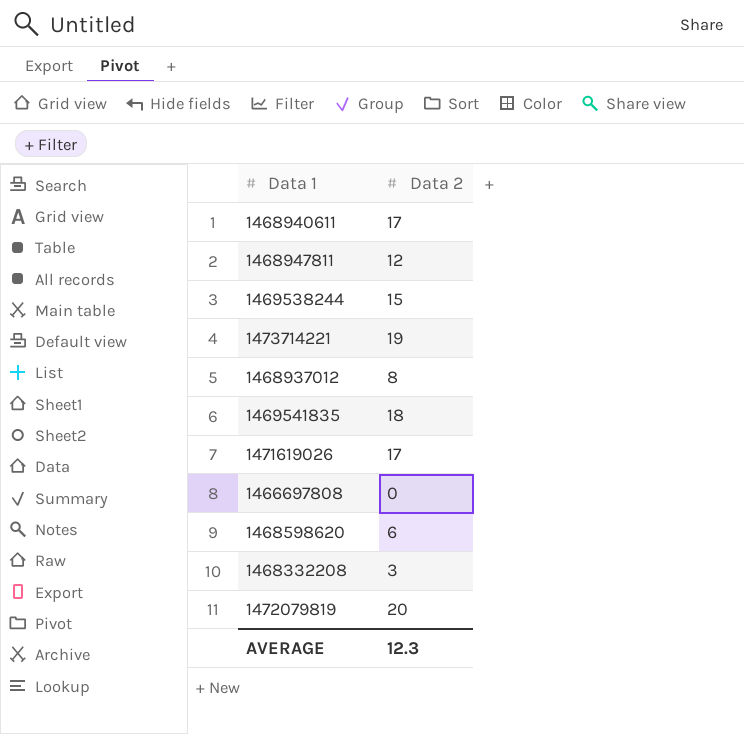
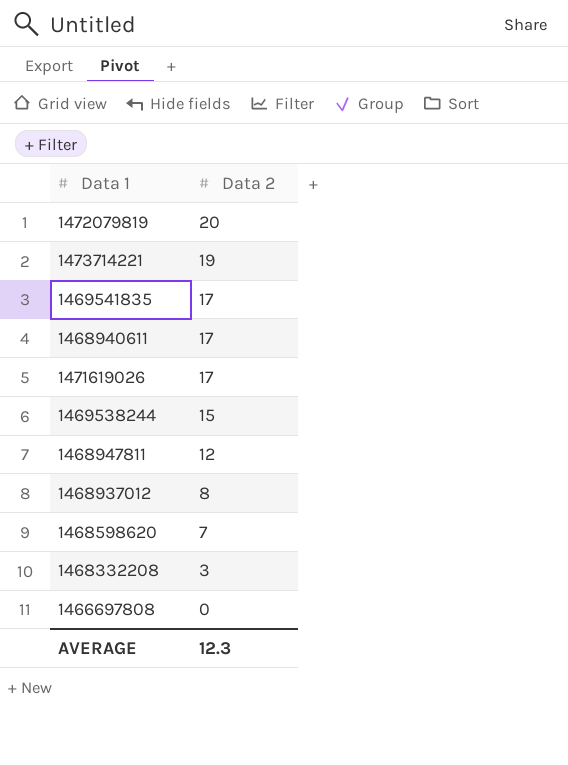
row order: none -> Data 2 descending
1469541835 | Data 2: 18 -> 17
1468598620 | Data 2: 6 -> 7

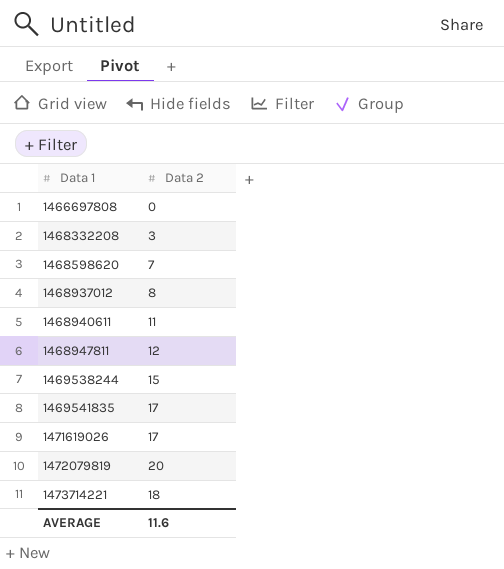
row order: Data 2 descending -> Data 1 ascending
1468940611 | Data 2: 17 -> 11
1473714221 | Data 2: 19 -> 18
AVERAGE | Data 2: 12.3 -> 11.6

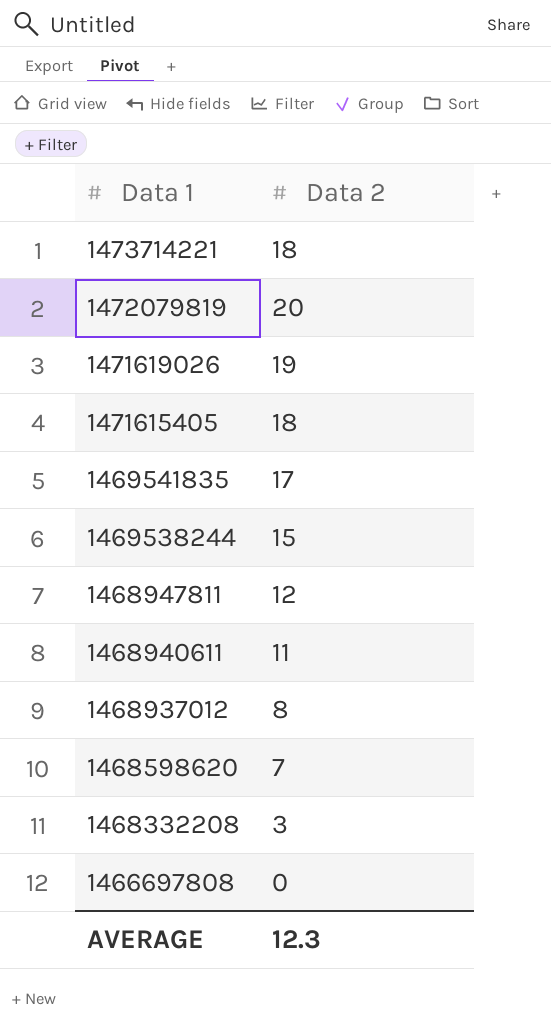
row order: Data 1 ascending -> Data 1 descending
1471619026 | Data 2: 17 -> 19
row 1471615405: none -> 18
AVERAGE | Data 2: 11.6 -> 12.3

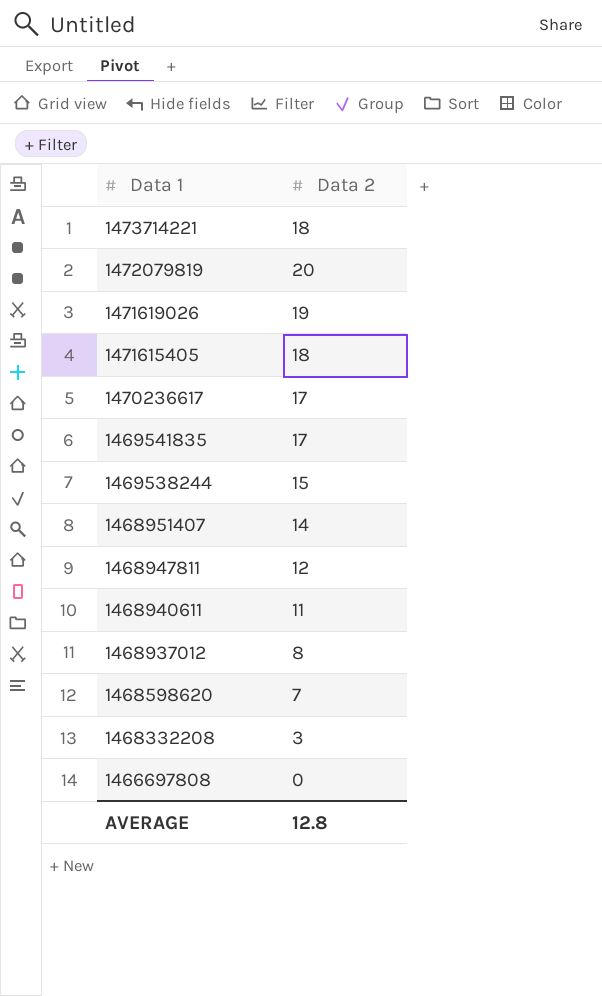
row 1470236617: none -> 17
row 1468951407: none -> 14
AVERAGE | Data 2: 12.3 -> 12.8

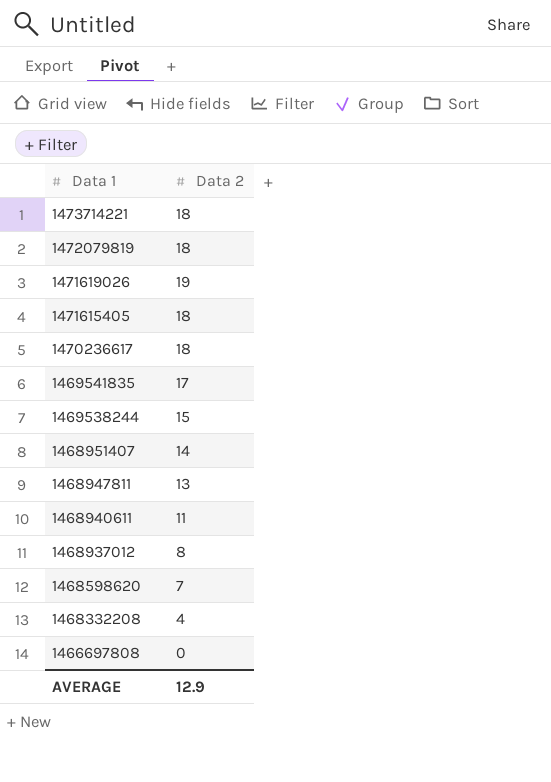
1472079819 | Data 2: 20 -> 18
1470236617 | Data 2: 17 -> 18
1468947811 | Data 2: 12 -> 13
1468332208 | Data 2: 3 -> 4
AVERAGE | Data 2: 12.8 -> 12.9

